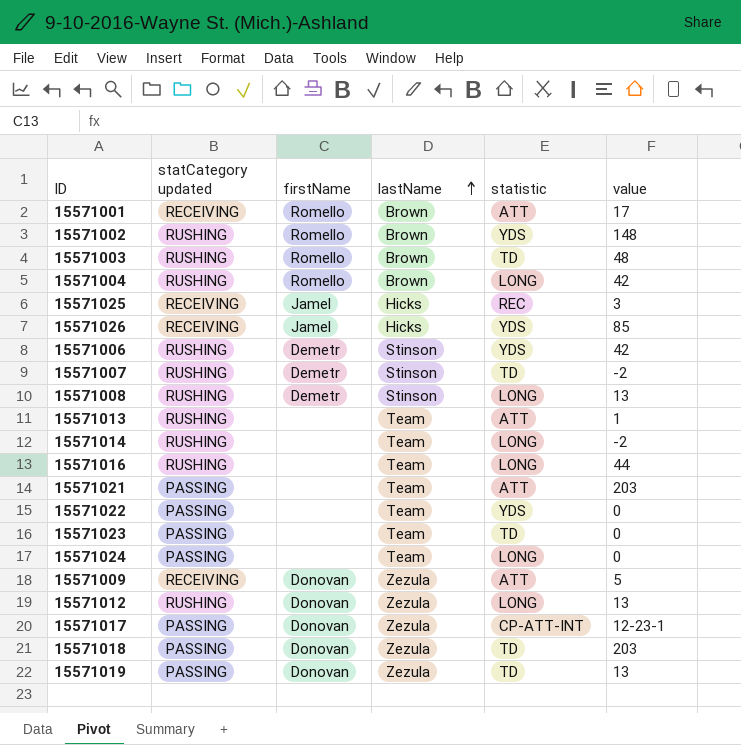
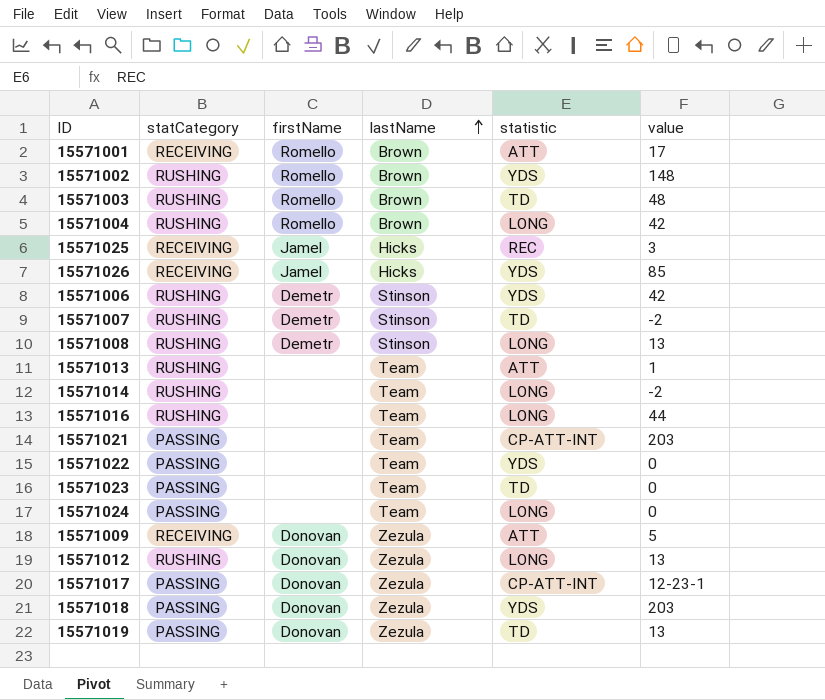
column name: statCategory updated -> statCategory
15571021 | statistic: ATT -> CP-ATT-INT
15571018 | statistic: TD -> YDS

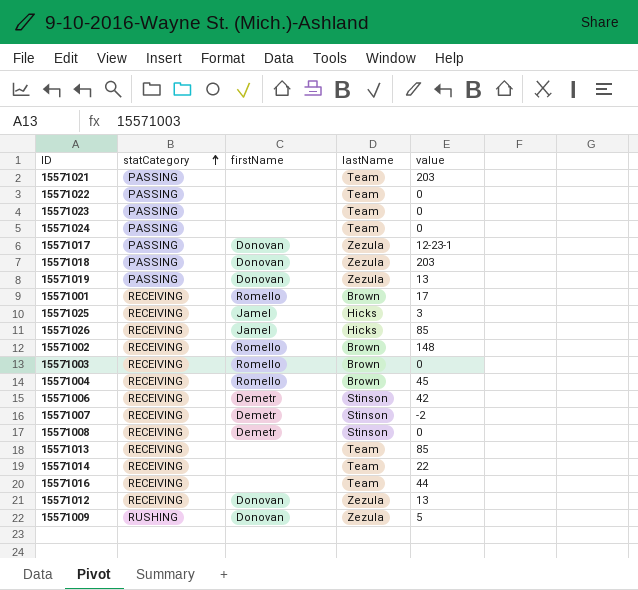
row order: lastName ascending -> statCategory ascending
column statistic | position: 5 -> none
15571002 | statCategory: RUSHING -> RECEIVING
15571003 | statCategory: RUSHING -> RECEIVING
15571003 | value: 48 -> 0
15571004 | statCategory: RUSHING -> RECEIVING
15571004 | value: 42 -> 45
15571006 | statCategory: RUSHING -> RECEIVING
15571007 | statCategory: RUSHING -> RECEIVING
15571008 | statCategory: RUSHING -> RECEIVING
15571008 | value: 13 -> 0
15571013 | statCategory: RUSHING -> RECEIVING
15571013 | value: 1 -> 85
15571014 | statCategory: RUSHING -> RECEIVING
15571014 | value: -2 -> 22
15571016 | statCategory: RUSHING -> RECEIVING
15571012 | statCategory: RUSHING -> RECEIVING
15571009 | statCategory: RECEIVING -> RUSHING

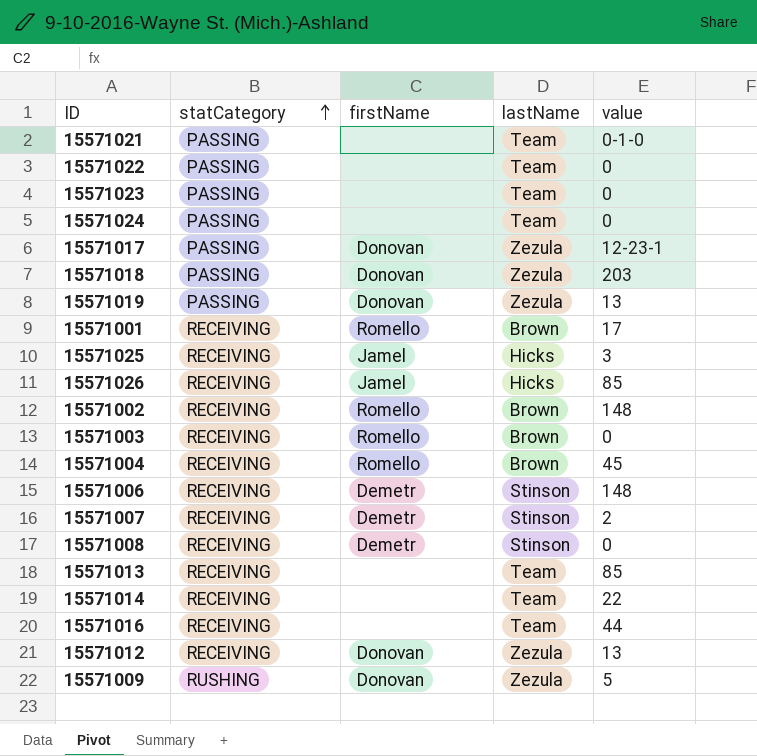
15571021 | value: 203 -> 0-1-0
15571006 | value: 42 -> 148
15571007 | value: -2 -> 2

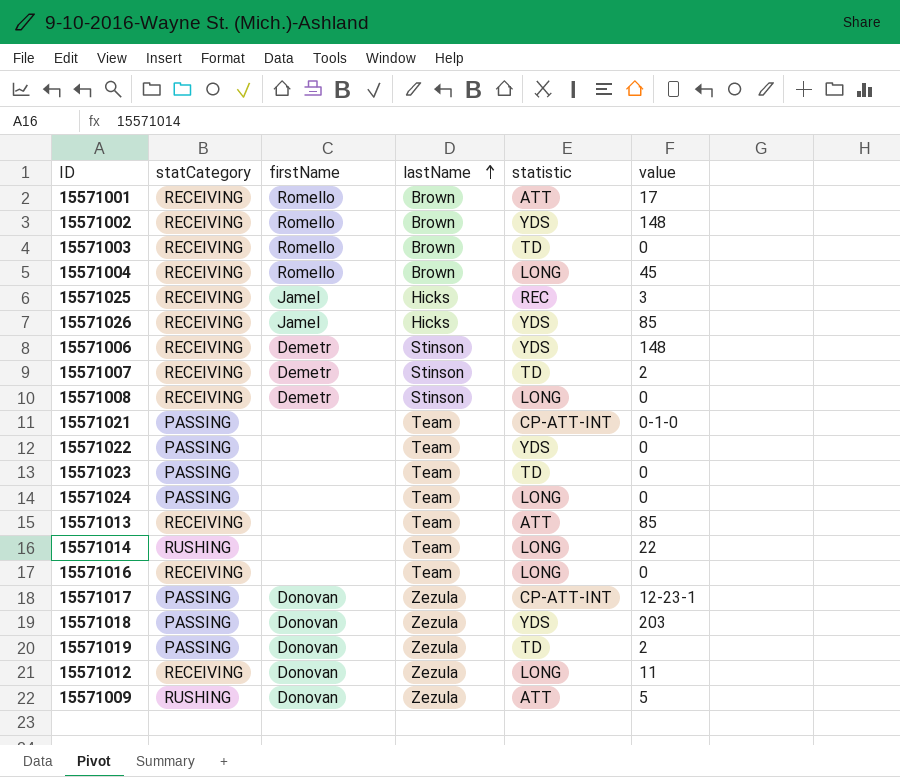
row order: statCategory ascending -> lastName ascending
column statistic | position: none -> 5
15571014 | statCategory: RECEIVING -> RUSHING
15571016 | value: 44 -> 0
15571019 | value: 13 -> 2
15571012 | value: 13 -> 11

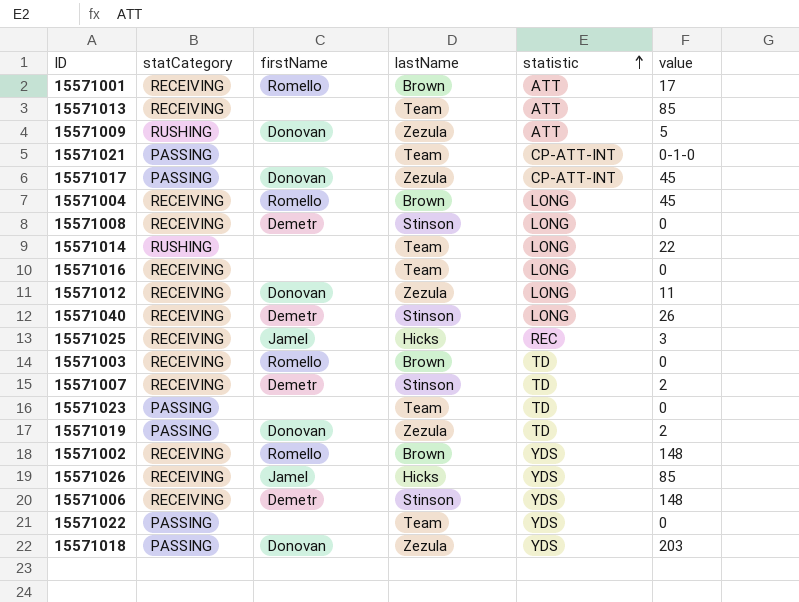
row order: lastName ascending -> statistic ascending
row 15571024: PASSING | none | Team | LONG | 0 -> none
15571017 | value: 12-23-1 -> 45
row 15571040: none -> RECEIVING | Demetr | Stinson | LONG | 26

